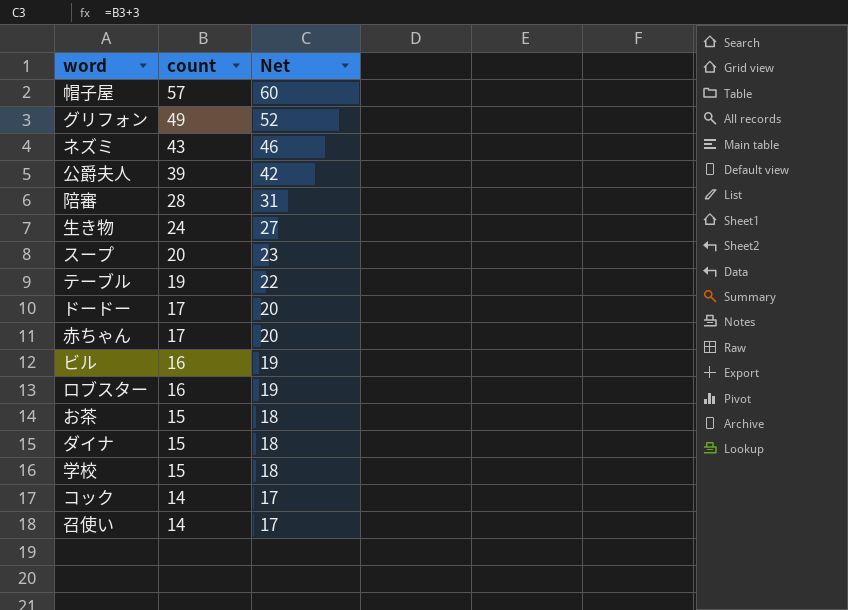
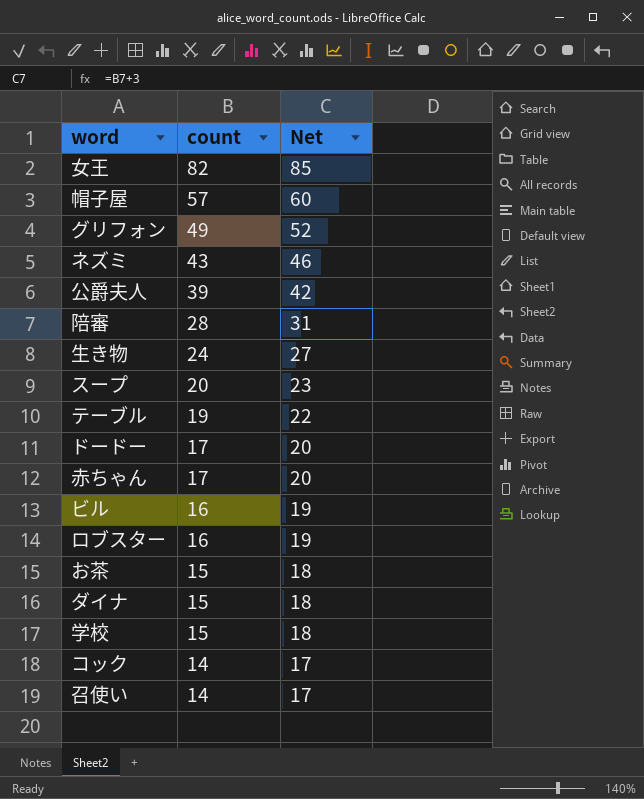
row 女王: none -> 82 | 85

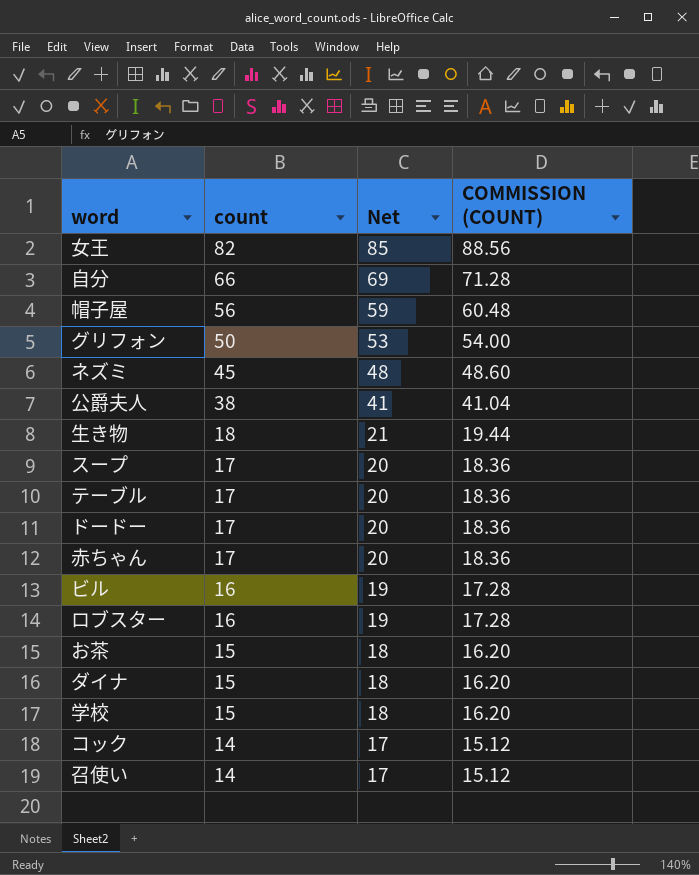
column COMMISSION (COUNT) | formula: none -> [count] * 1.08
row 陪審: 28 | 31 -> none
row 自分: none -> 66 | 69 | 71.28
帽子屋 | count: 57 -> 56
帽子屋 | Net: 60 -> 59
グリフォン | count: 49 -> 50
グリフォン | Net: 52 -> 53
ネズミ | count: 43 -> 45
ネズミ | Net: 46 -> 48
公爵夫人 | count: 39 -> 38
公爵夫人 | Net: 42 -> 41
生き物 | count: 24 -> 18
生き物 | Net: 27 -> 21
スープ | count: 20 -> 17
スープ | Net: 23 -> 20
テーブル | count: 19 -> 17
テーブル | Net: 22 -> 20

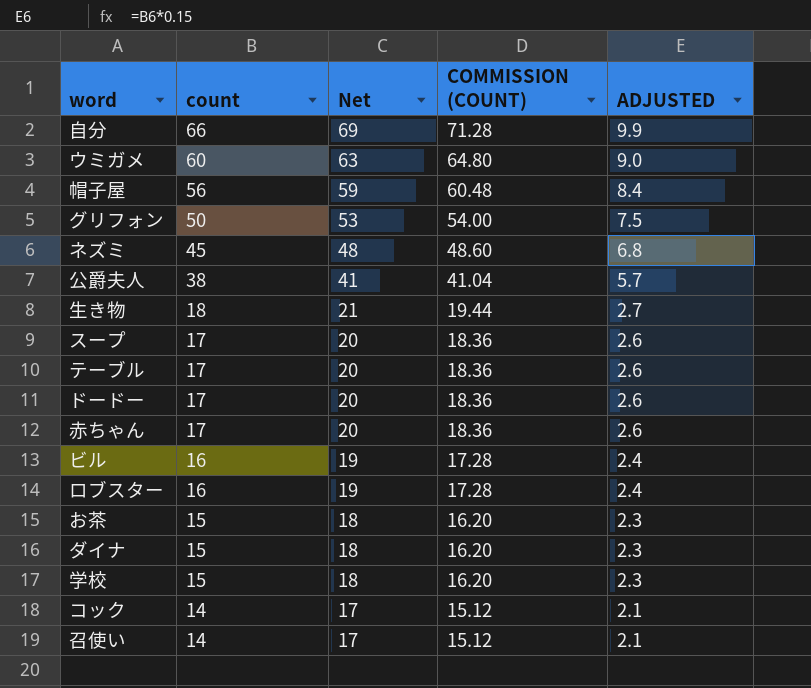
column ADJUSTED | formula: none -> [count] * 0.15
row 女王: 82 | 85 | 88.56 -> none
row ウミガメ: none -> 60 | 63 | 64.80 | 9.0

